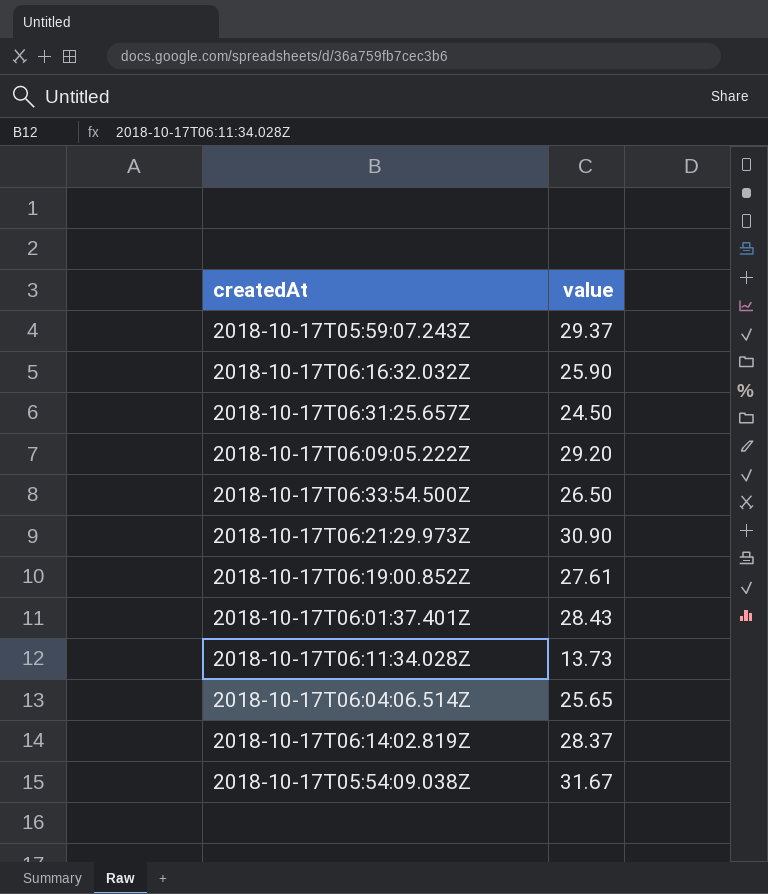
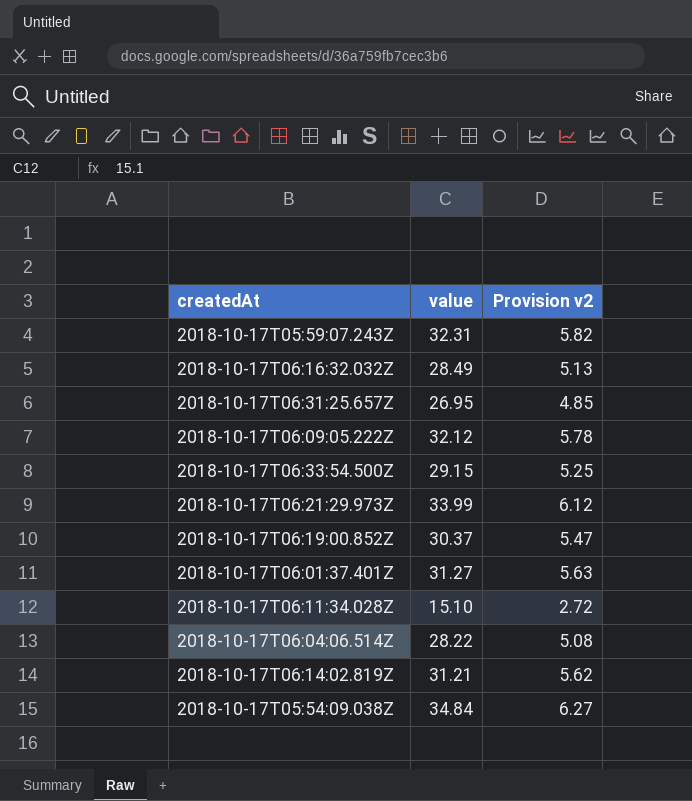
column Provision v2 | formula: none -> [value] * 0.18
2018-10-17T05:59:07.243Z | value: 29.37 -> 32.31
2018-10-17T06:16:32.032Z | value: 25.90 -> 28.49
2018-10-17T06:31:25.657Z | value: 24.50 -> 26.95
2018-10-17T06:09:05.222Z | value: 29.20 -> 32.12
2018-10-17T06:33:54.500Z | value: 26.50 -> 29.15
2018-10-17T06:21:29.973Z | value: 30.90 -> 33.99
2018-10-17T06:19:00.852Z | value: 27.61 -> 30.37
2018-10-17T06:01:37.401Z | value: 28.43 -> 31.27
2018-10-17T06:11:34.028Z | value: 13.73 -> 15.10
2018-10-17T06:04:06.514Z | value: 25.65 -> 28.22
2018-10-17T06:14:02.819Z | value: 28.37 -> 31.21
2018-10-17T05:54:09.038Z | value: 31.67 -> 34.84

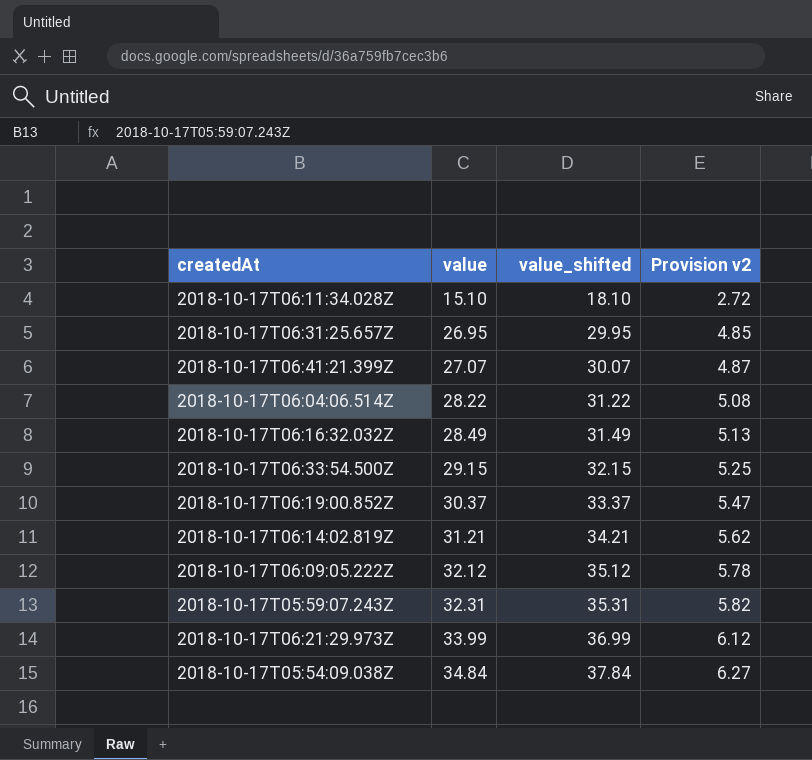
row order: none -> value ascending
column value_shifted | formula: none -> [value] + 3
row 2018-10-17T06:01:37.401Z: 31.27 | 5.63 -> none
row 2018-10-17T06:41:21.399Z: none -> 27.07 | 30.07 | 4.87

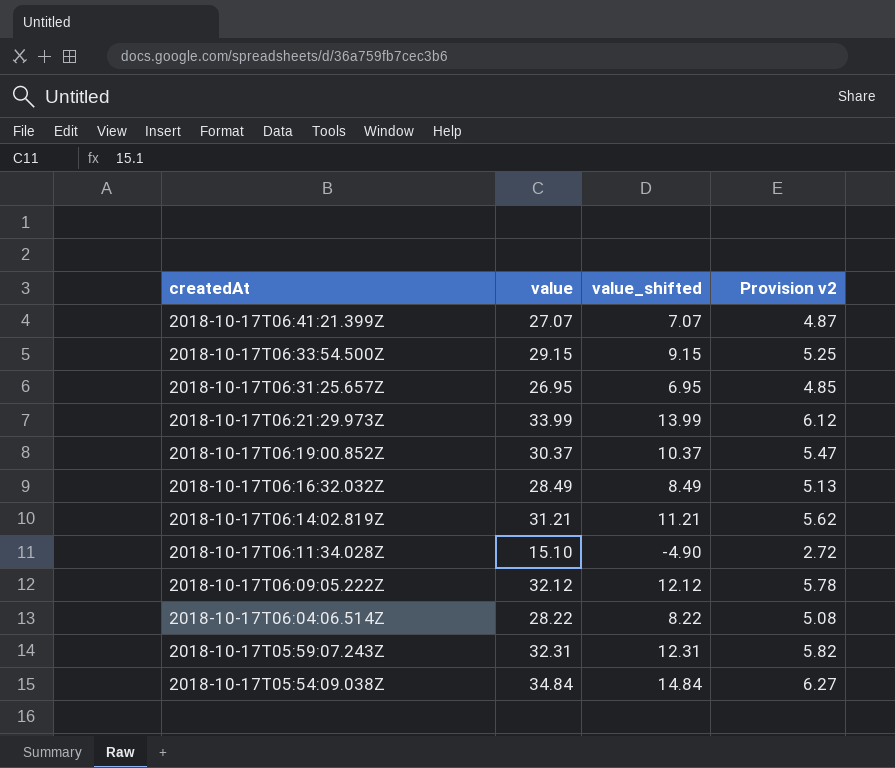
row order: value ascending -> createdAt descending
column value_shifted | formula: [value] + 3 -> [value] - 20

